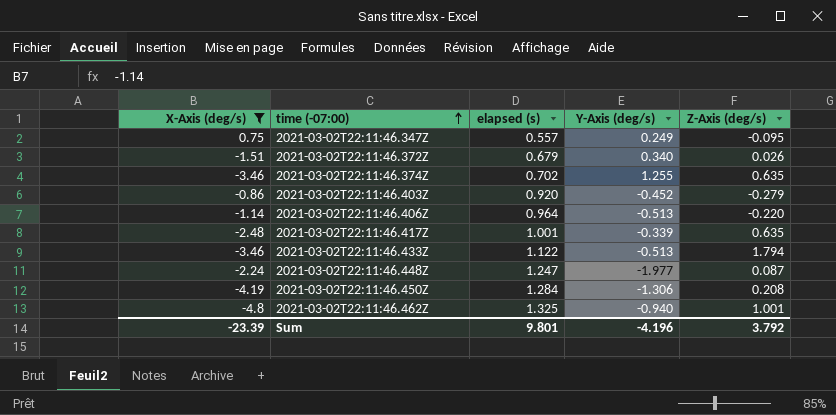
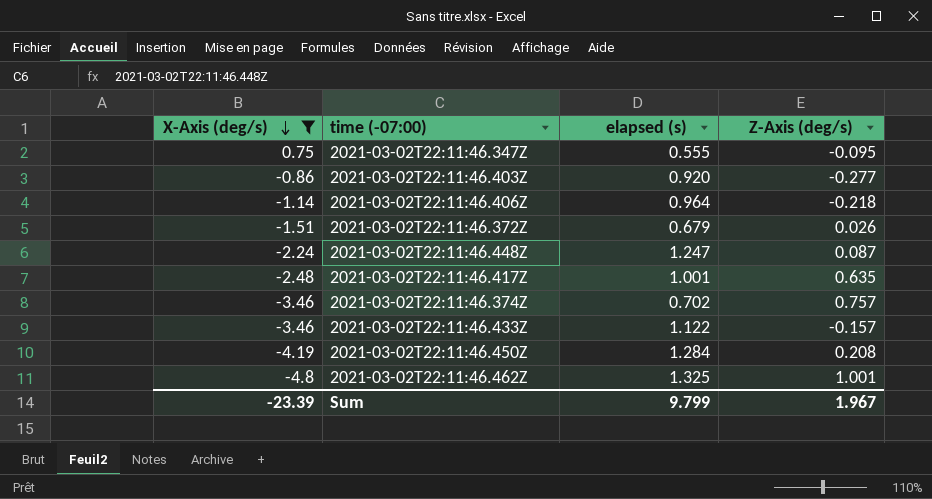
row order: time (-07:00) ascending -> X-Axis (deg/s) descending
column Y-Axis (deg/s) | position: 4 -> none
2021-03-02T22:11:46.347Z | elapsed (s): 0.557 -> 0.555
2021-03-02T22:11:46.403Z | Z-Axis (deg/s): -0.279 -> -0.277
2021-03-02T22:11:46.406Z | Z-Axis (deg/s): -0.220 -> -0.218
2021-03-02T22:11:46.374Z | Z-Axis (deg/s): 0.635 -> 0.757
2021-03-02T22:11:46.433Z | Z-Axis (deg/s): 1.794 -> -0.157
Sum | elapsed (s): 9.801 -> 9.799
Sum | Z-Axis (deg/s): 3.792 -> 1.967

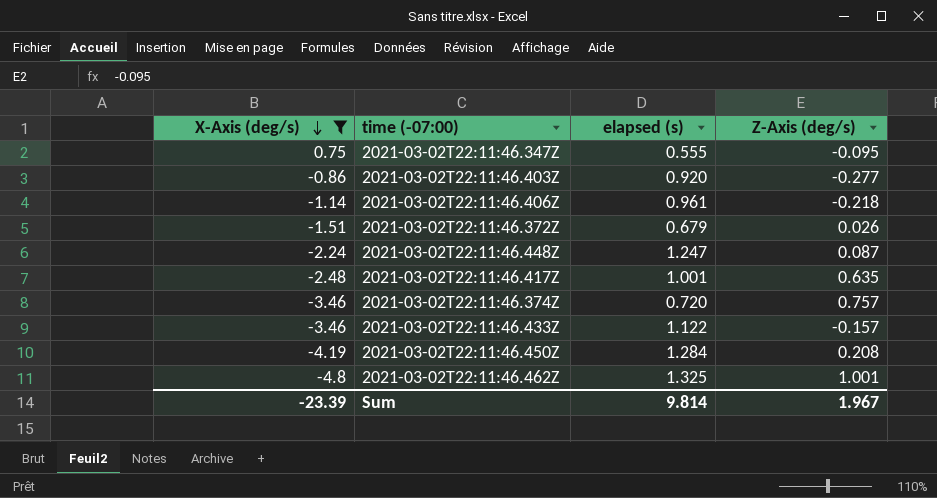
2021-03-02T22:11:46.406Z | elapsed (s): 0.964 -> 0.961
2021-03-02T22:11:46.374Z | elapsed (s): 0.702 -> 0.720
Sum | elapsed (s): 9.799 -> 9.814

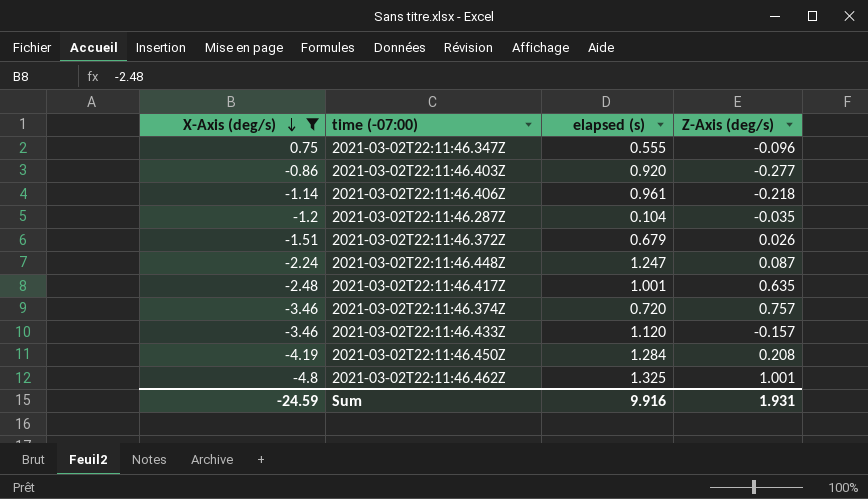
2021-03-02T22:11:46.347Z | Z-Axis (deg/s): -0.095 -> -0.096
row 2021-03-02T22:11:46.287Z: none -> -1.2 | 0.104 | -0.035
2021-03-02T22:11:46.433Z | elapsed (s): 1.122 -> 1.120
Sum | X-Axis (deg/s): -23.39 -> -24.59
Sum | elapsed (s): 9.814 -> 9.916
Sum | Z-Axis (deg/s): 1.967 -> 1.931

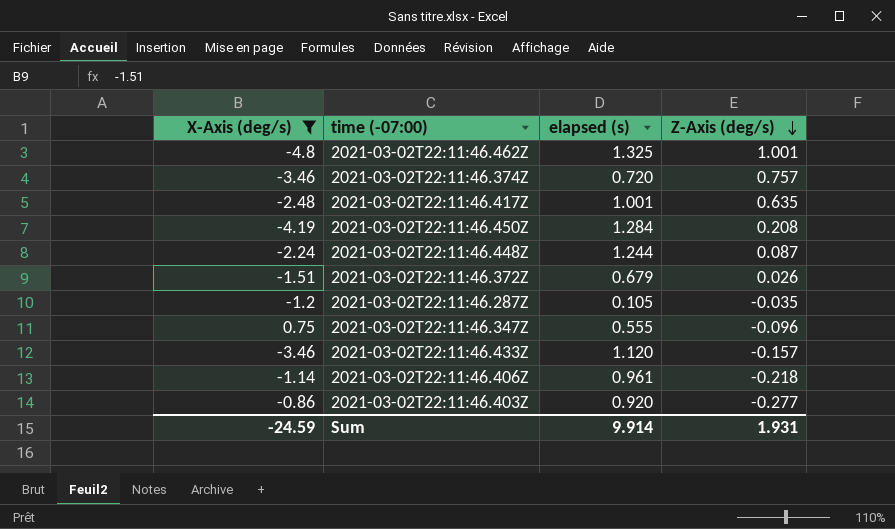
row order: X-Axis (deg/s) descending -> Z-Axis (deg/s) descending
2021-03-02T22:11:46.448Z | elapsed (s): 1.247 -> 1.244
2021-03-02T22:11:46.287Z | elapsed (s): 0.104 -> 0.105
Sum | elapsed (s): 9.916 -> 9.914

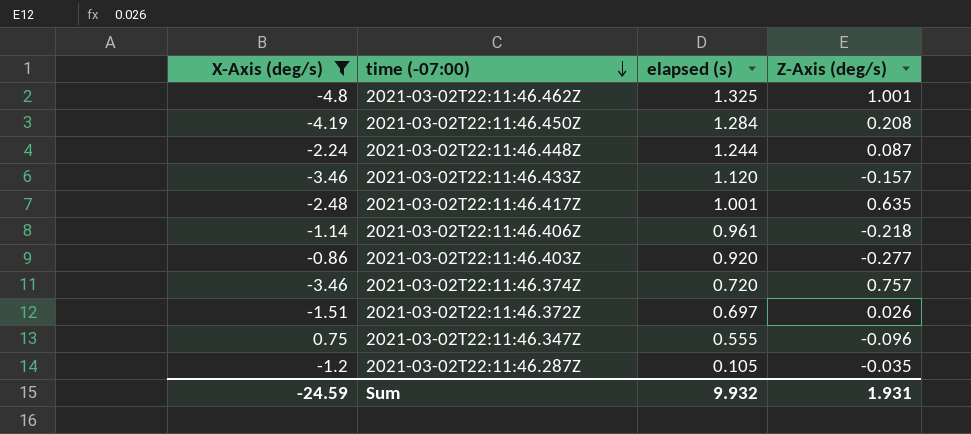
row order: Z-Axis (deg/s) descending -> time (-07:00) descending
2021-03-02T22:11:46.372Z | elapsed (s): 0.679 -> 0.697
Sum | elapsed (s): 9.914 -> 9.932

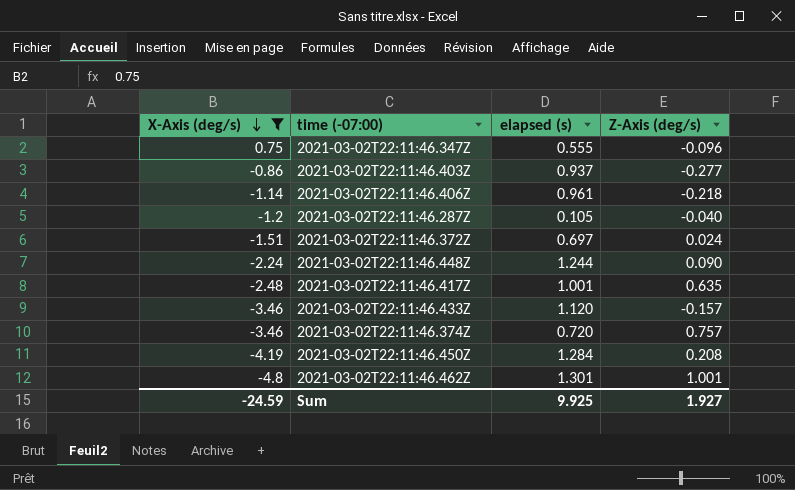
row order: time (-07:00) descending -> X-Axis (deg/s) descending
2021-03-02T22:11:46.403Z | elapsed (s): 0.920 -> 0.937
2021-03-02T22:11:46.287Z | Z-Axis (deg/s): -0.035 -> -0.040
2021-03-02T22:11:46.372Z | Z-Axis (deg/s): 0.026 -> 0.024
2021-03-02T22:11:46.448Z | Z-Axis (deg/s): 0.087 -> 0.090
2021-03-02T22:11:46.462Z | elapsed (s): 1.325 -> 1.301
Sum | elapsed (s): 9.932 -> 9.925
Sum | Z-Axis (deg/s): 1.931 -> 1.927

